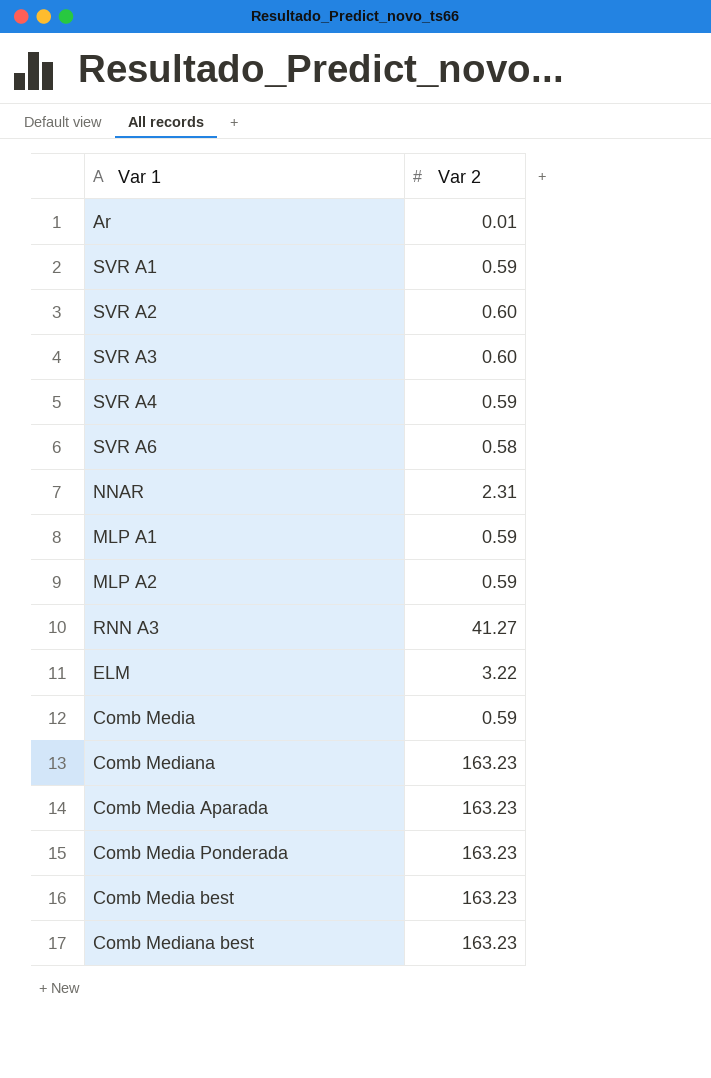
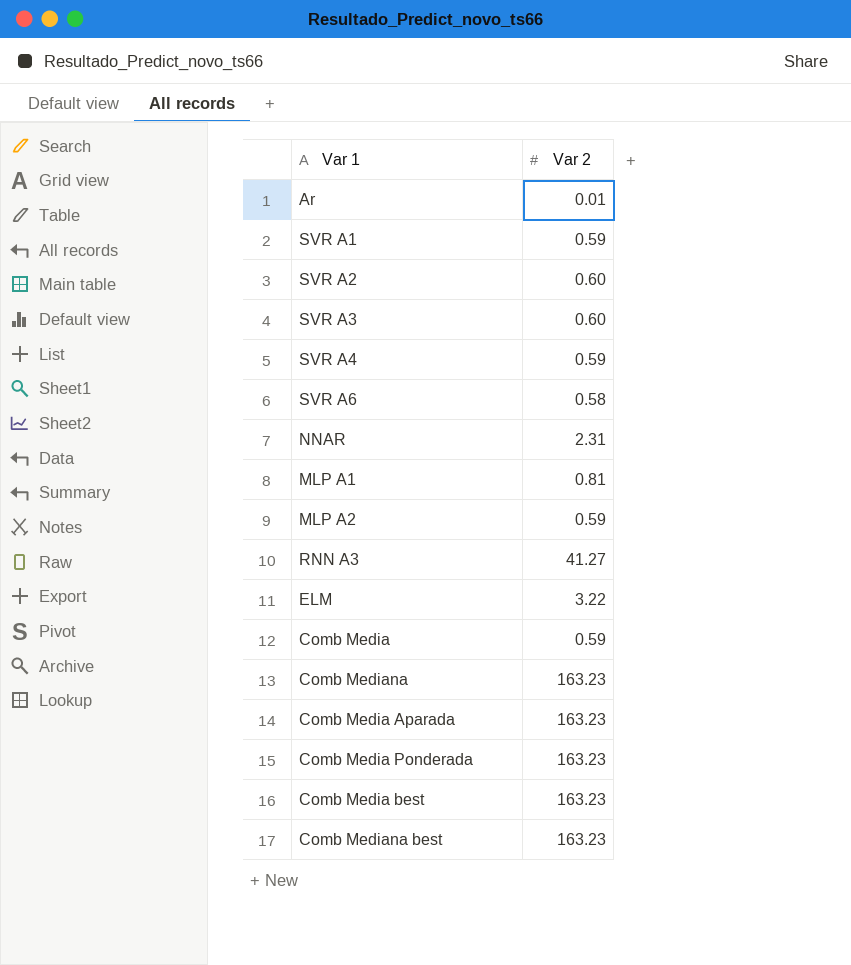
MLP A1 | Var 2: 0.59 -> 0.81

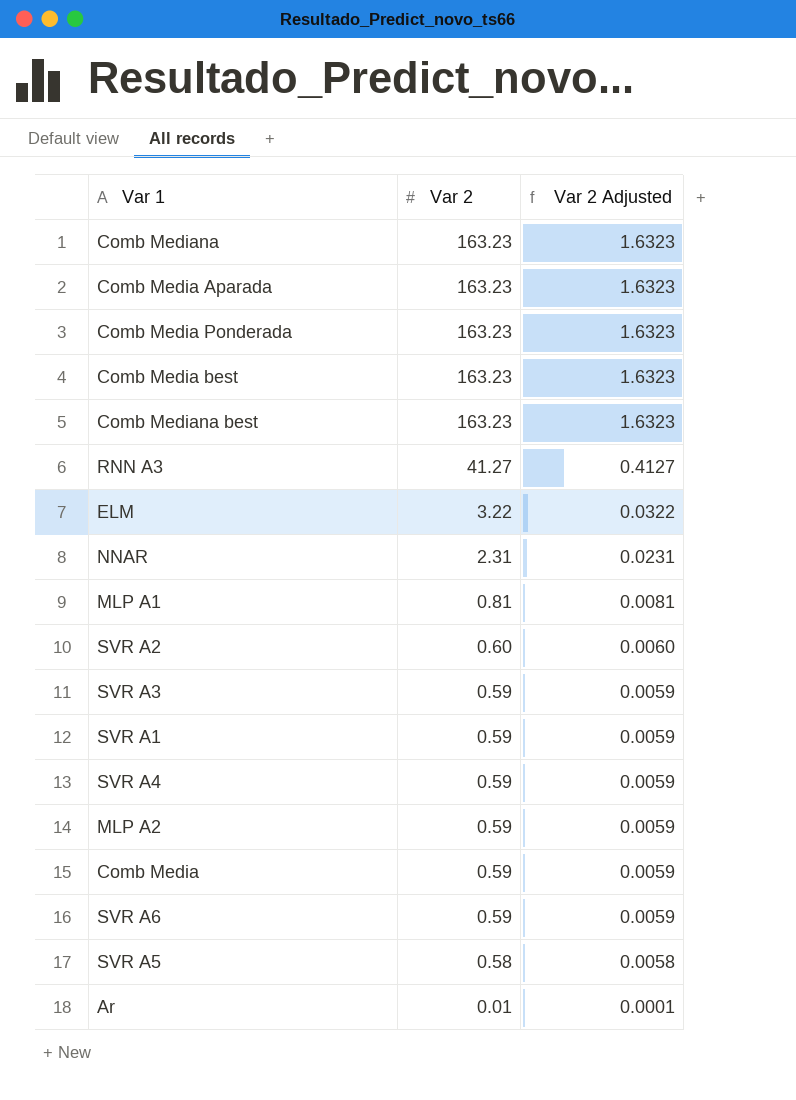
row order: none -> Var 2 descending
column Var 2 Adjusted | formula: none -> [Var 2] * 0.01
SVR A3 | Var 2: 0.60 -> 0.59
SVR A6 | Var 2: 0.58 -> 0.59
row SVR A5: none -> 0.58 | 0.0058

